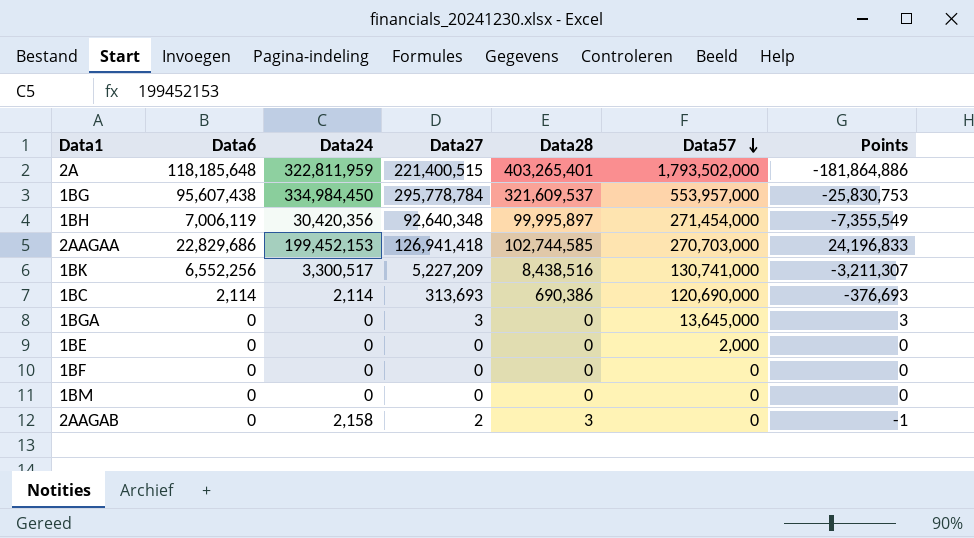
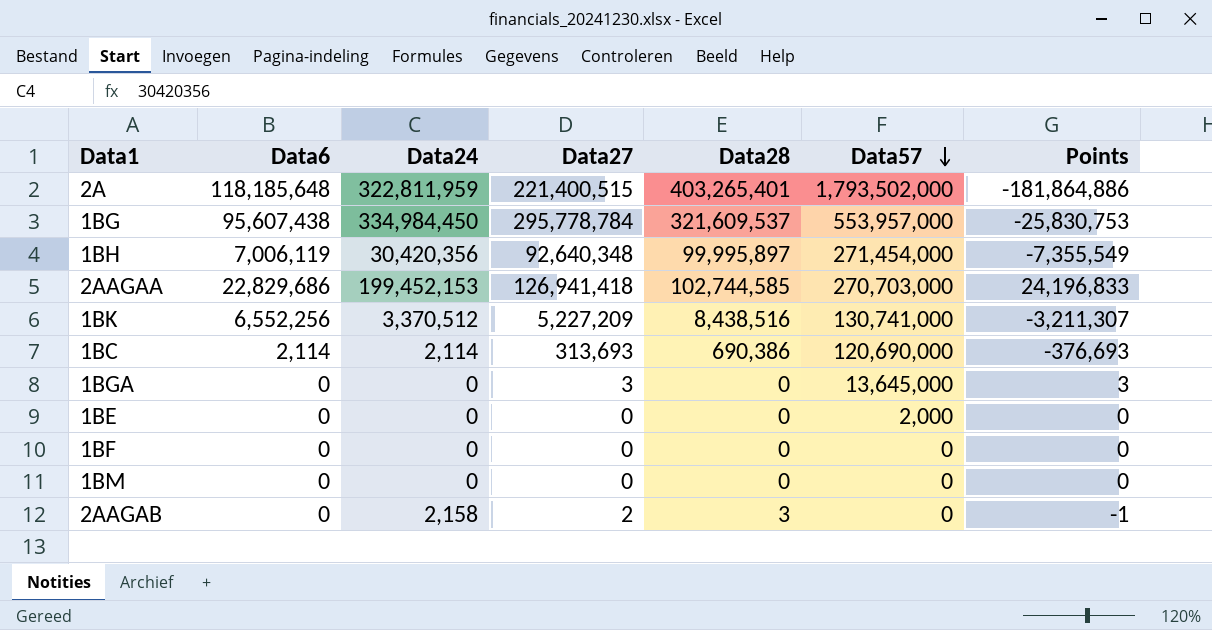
1BK | Data24: 3,300,517 -> 3,370,512

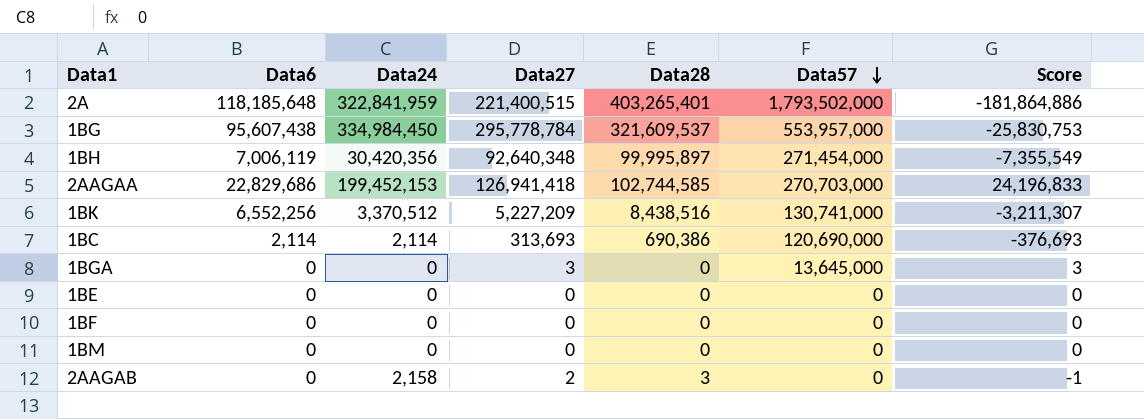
column name: Points -> Score
2A | Data24: 322,811,959 -> 322,841,959
1BE | Data57: 2,000 -> 0

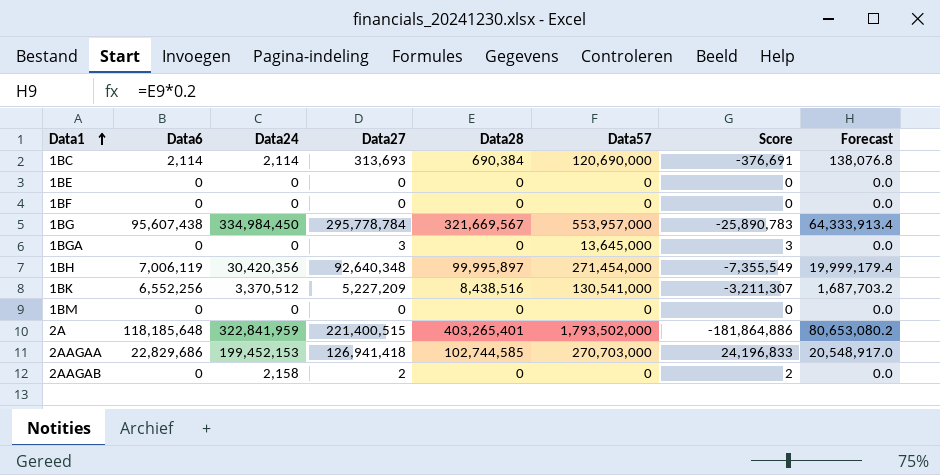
row order: Data57 descending -> Data1 ascending
column Forecast | formula: none -> [Data28] * 0.2
1BC | Data28: 690,386 -> 690,384
1BC | Score: -376,693 -> -376,691
1BG | Data28: 321,609,537 -> 321,669,567
1BG | Score: -25,830,753 -> -25,890,783
1BK | Data57: 130,741,000 -> 130,541,000
2AAGAB | Data28: 3 -> 0
2AAGAB | Score: -1 -> 2

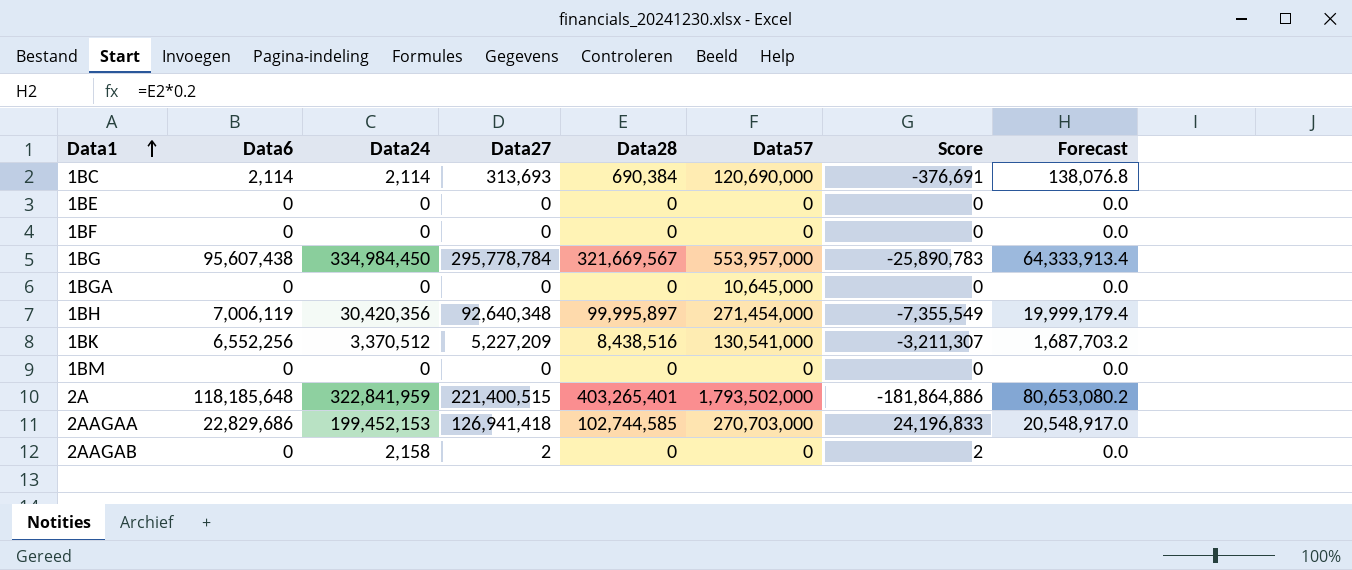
1BGA | Data27: 3 -> 0
1BGA | Data57: 13,645,000 -> 10,645,000
1BGA | Score: 3 -> 0

